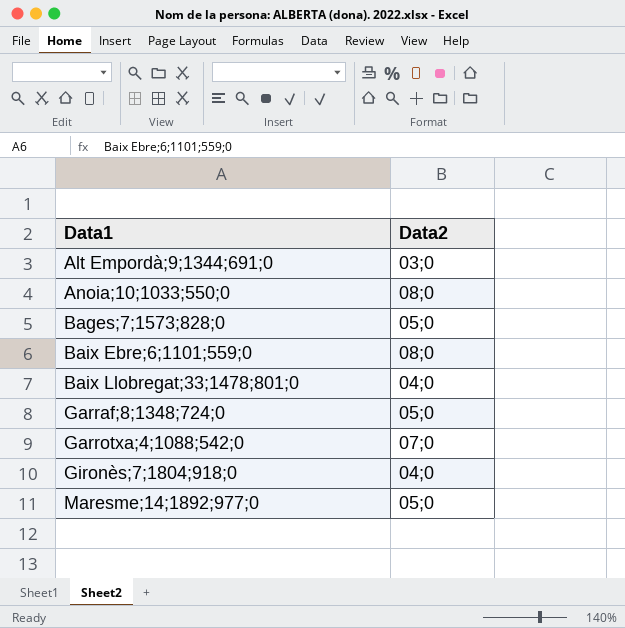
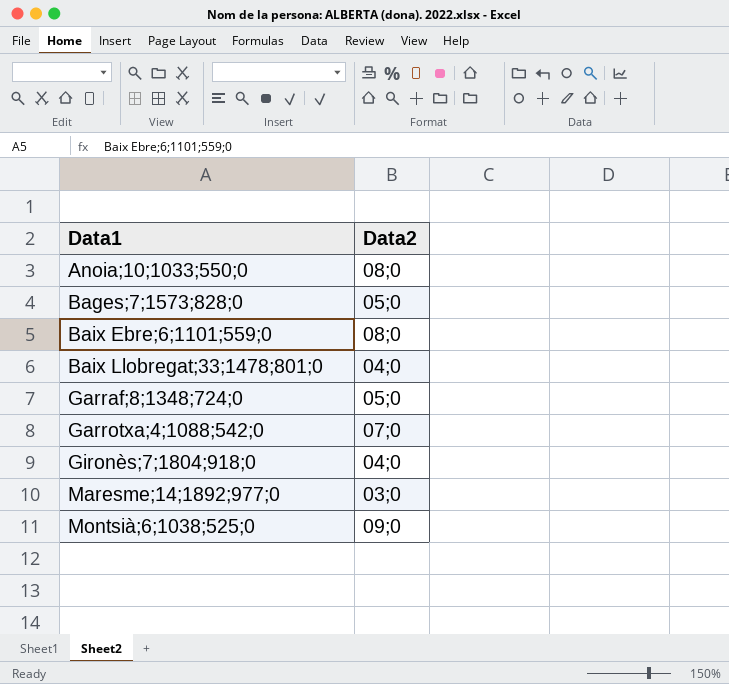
row Alt Empordà;9;1344;691;0: 03;0 -> none
Maresme;14;1892;977;0 | Data2: 05;0 -> 03;0
row Montsià;6;1038;525;0: none -> 09;0

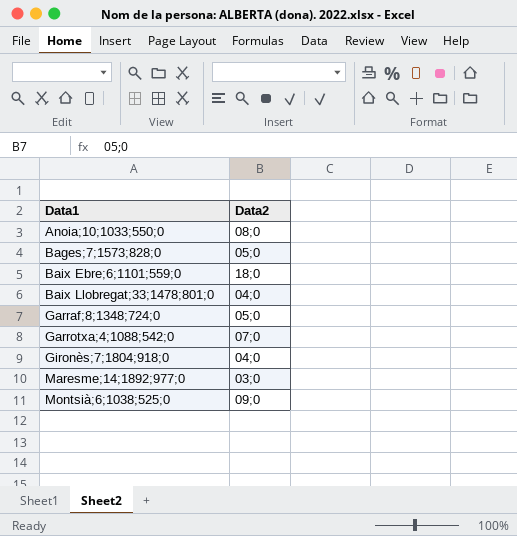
Baix Ebre;6;1101;559;0 | Data2: 08;0 -> 18;0

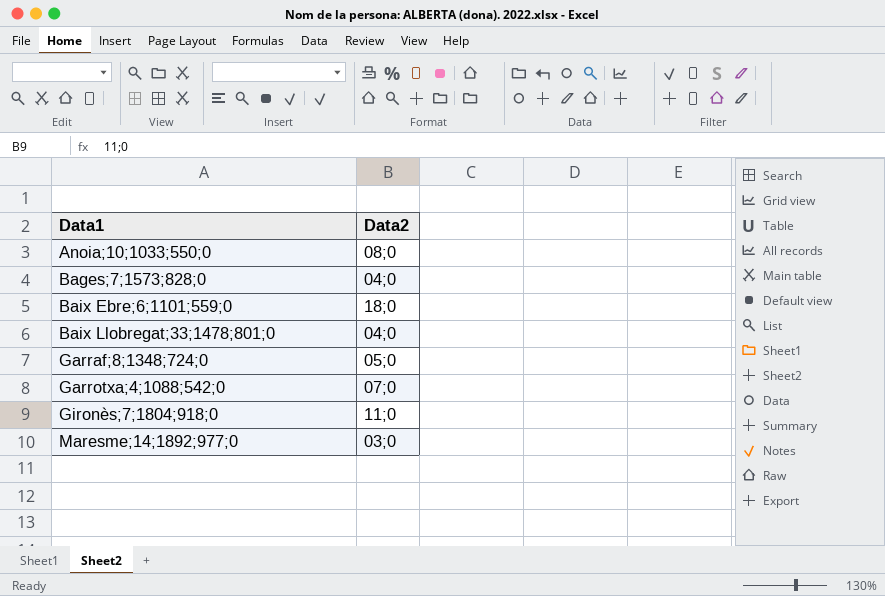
row Montsià;6;1038;525;0: 09;0 -> none
Bages;7;1573;828;0 | Data2: 05;0 -> 04;0
Gironès;7;1804;918;0 | Data2: 04;0 -> 11;0

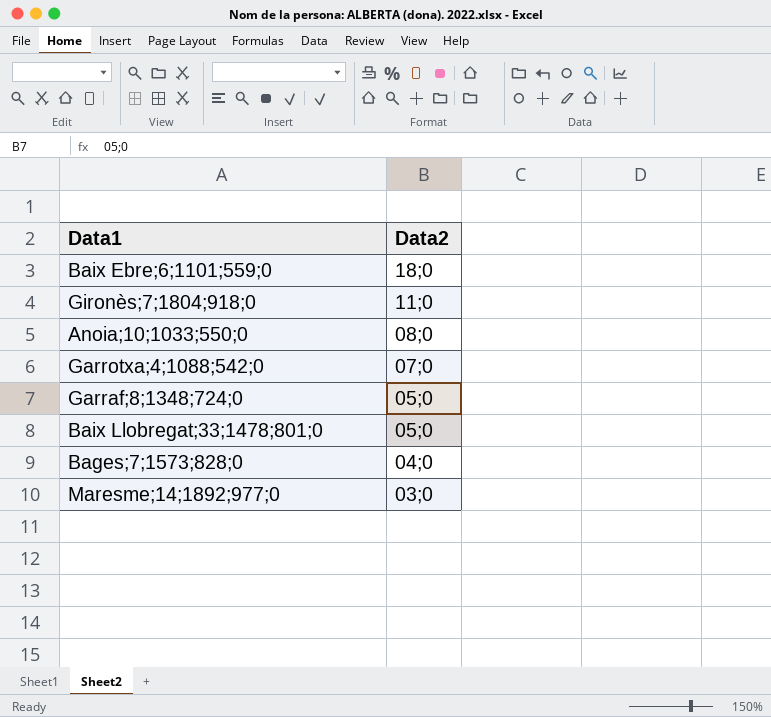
row order: Data1 ascending -> Data2 descending
Baix Llobregat;33;1478;801;0 | Data2: 04;0 -> 05;0

